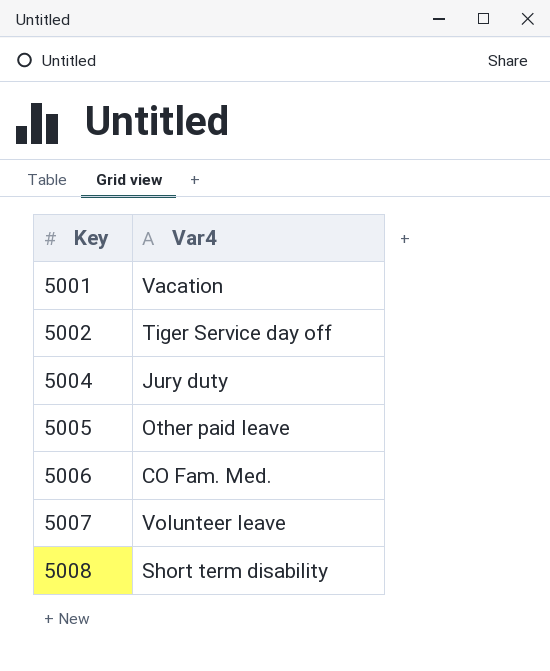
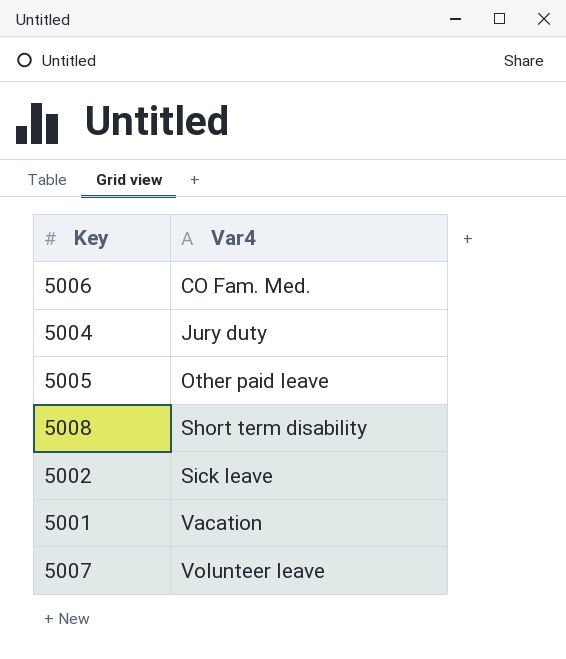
row order: Key ascending -> Var4 ascending
5002 | Var4: Tiger Service day off -> Sick leave

